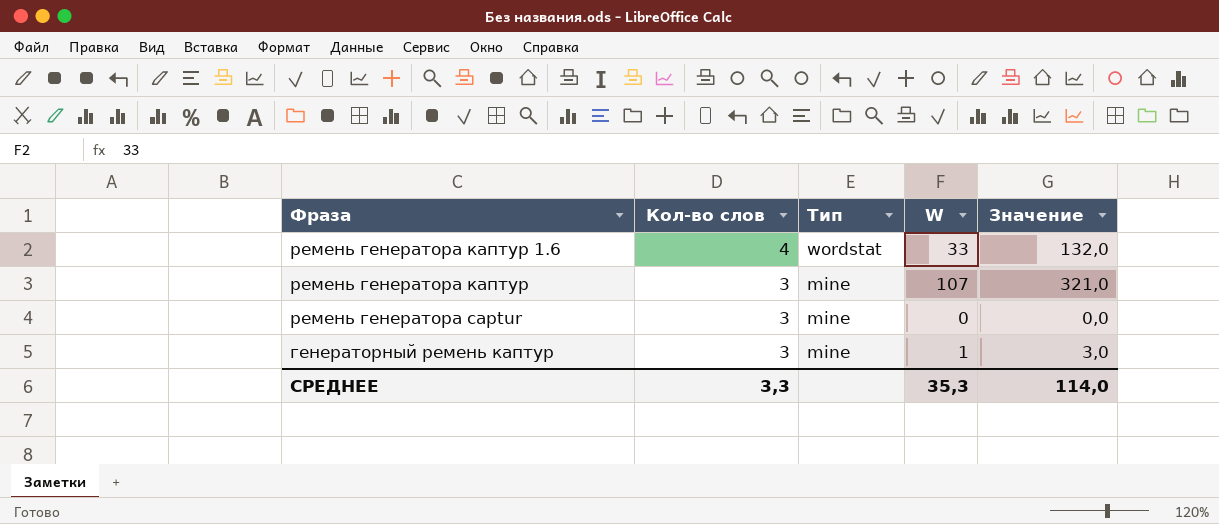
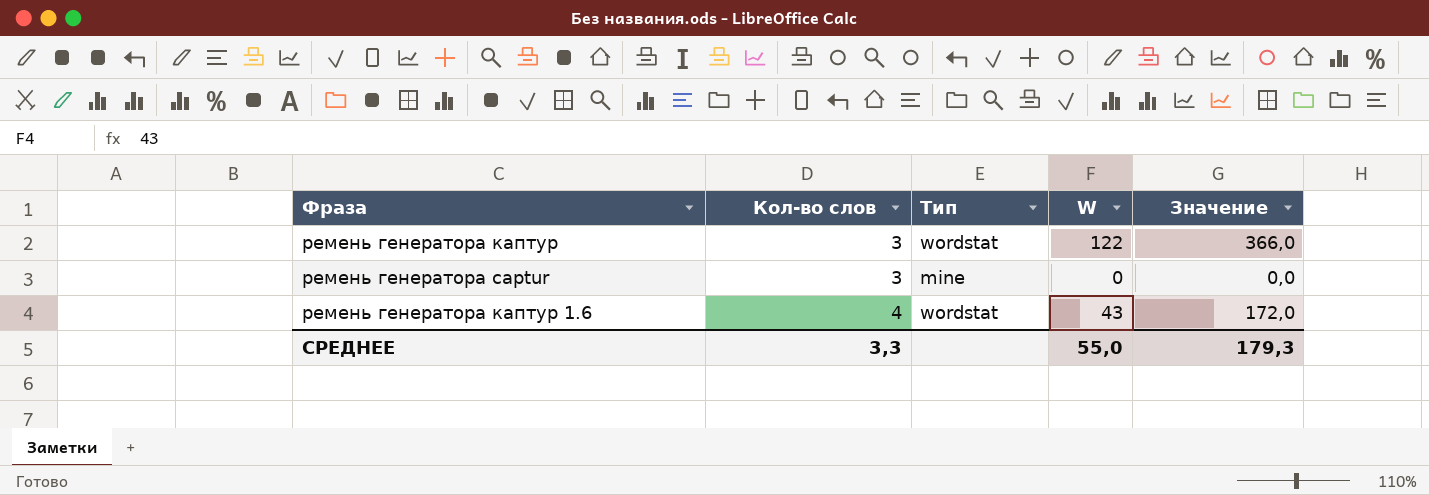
row order: Фраза descending -> Кол-во слов ascending
row генераторный ремень каптур: 3 | mine | 1 | 3,0 -> none
ремень генератора каптур | Тип: mine -> wordstat
ремень генератора каптур | W: 107 -> 122
ремень генератора каптур | Значение: 321,0 -> 366,0
ремень генератора каптур 1.6 | W: 33 -> 43
ремень генератора каптур 1.6 | Значение: 132,0 -> 172,0
СРЕДНЕЕ | W: 35,3 -> 55,0
СРЕДНЕЕ | Значение: 114,0 -> 179,3

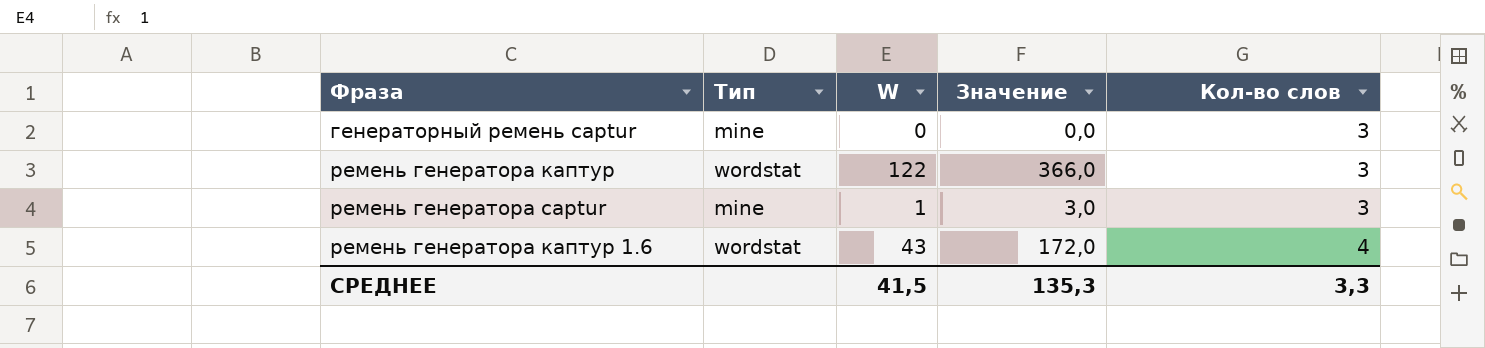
column Кол-во слов | position: 2 -> 5
row генераторный ремень captur: none -> mine | 0 | 0,0 | 3
ремень генератора captur | W: 0 -> 1
ремень генератора captur | Значение: 0,0 -> 3,0
СРЕДНЕЕ | W: 55,0 -> 41,5
СРЕДНЕЕ | Значение: 179,3 -> 135,3

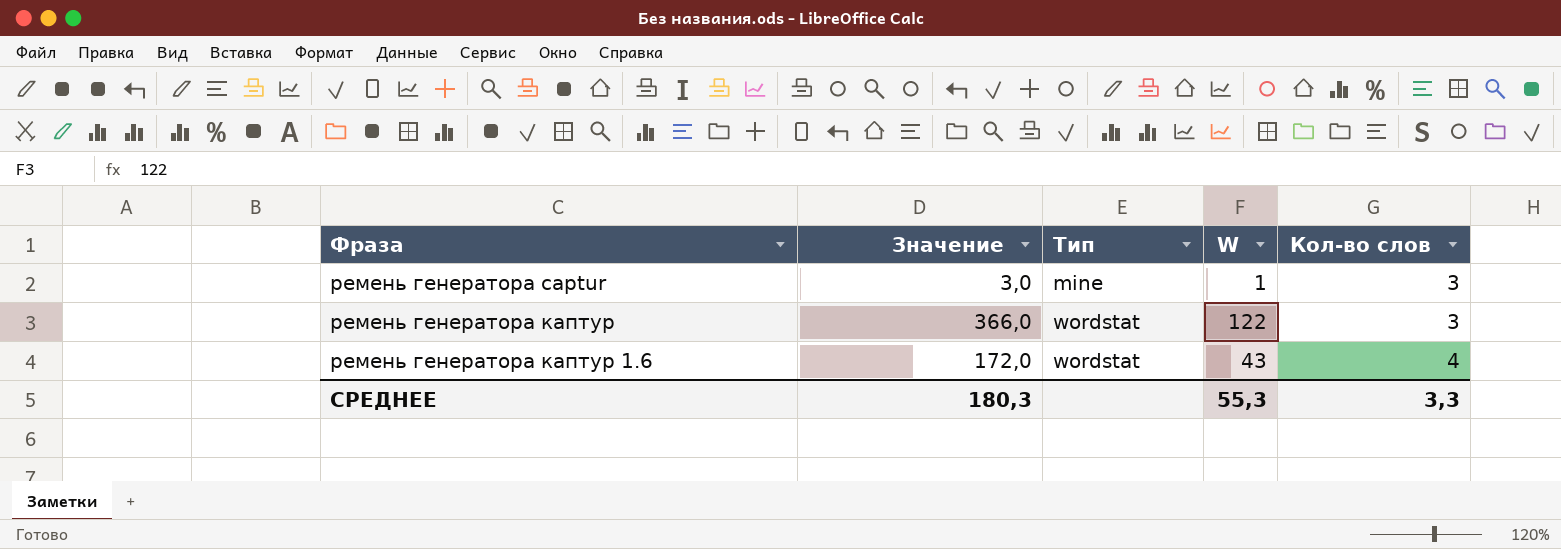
row order: Кол-во слов ascending -> Фраза ascending
column Значение | position: 4 -> 2
row генераторный ремень captur: mine | 0 | 0,0 | 3 -> none
СРЕДНЕЕ | Значение: 135,3 -> 180,3
СРЕДНЕЕ | W: 41,5 -> 55,3

